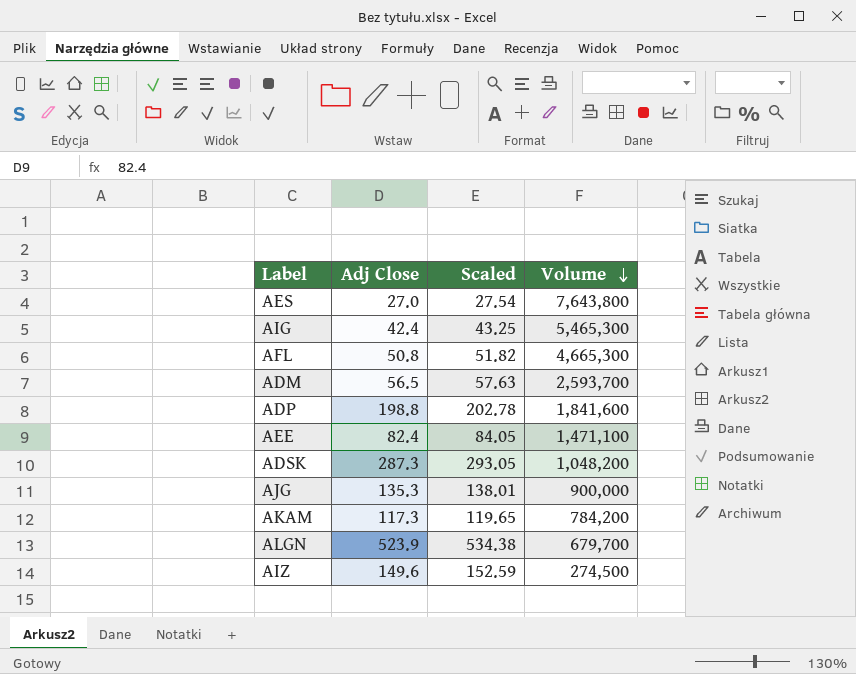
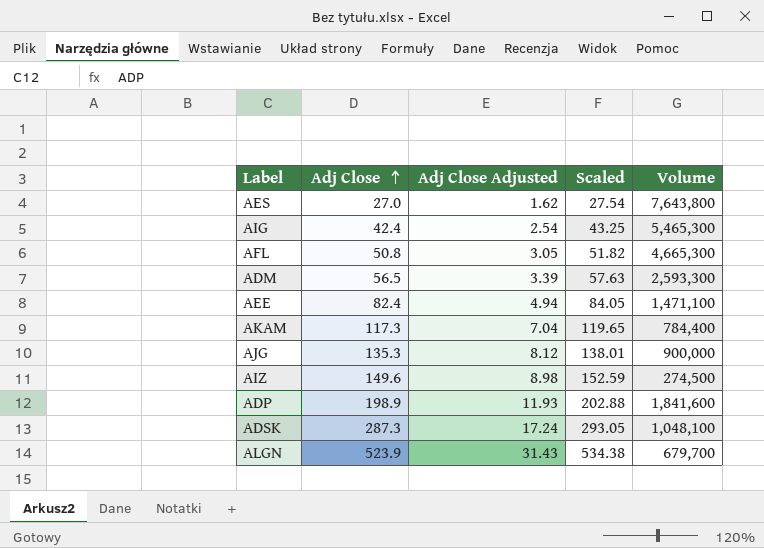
row order: Volume descending -> Adj Close ascending
column Adj Close Adjusted | formula: none -> [Adj Close] * 0.06
ADM | Volume: 2,593,700 -> 2,593,300
AKAM | Volume: 784,200 -> 784,400
ADP | Adj Close: 198.8 -> 198.9
ADP | Scaled: 202.78 -> 202.88
ADSK | Volume: 1,048,200 -> 1,048,100

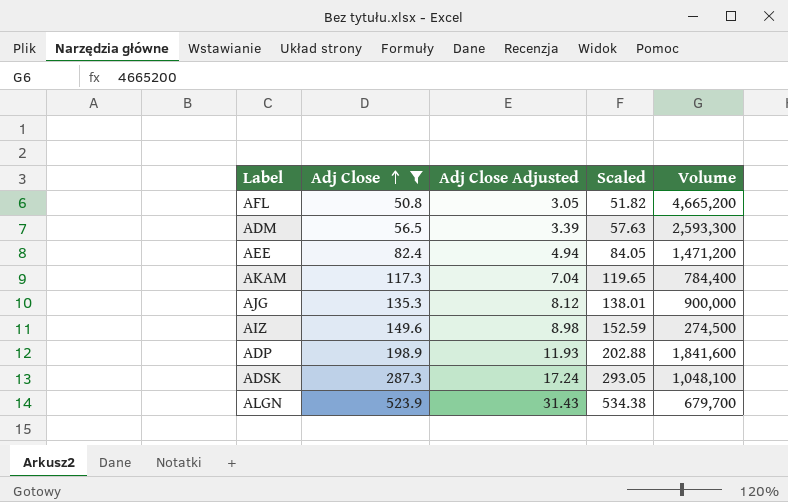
filter: none -> Adj Close >= 50.8
AFL | Volume: 4,665,300 -> 4,665,200
AEE | Volume: 1,471,100 -> 1,471,200

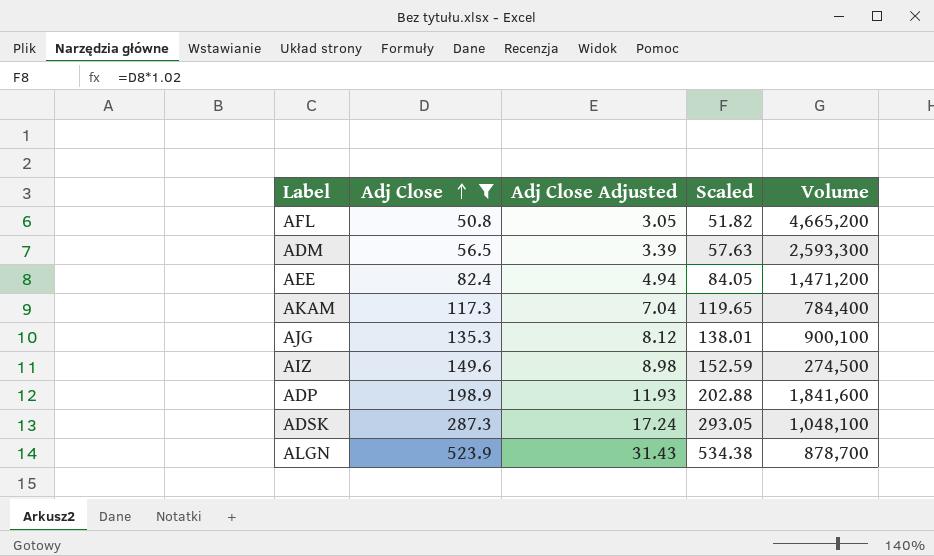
AJG | Volume: 900,000 -> 900,100
ALGN | Volume: 679,700 -> 878,700

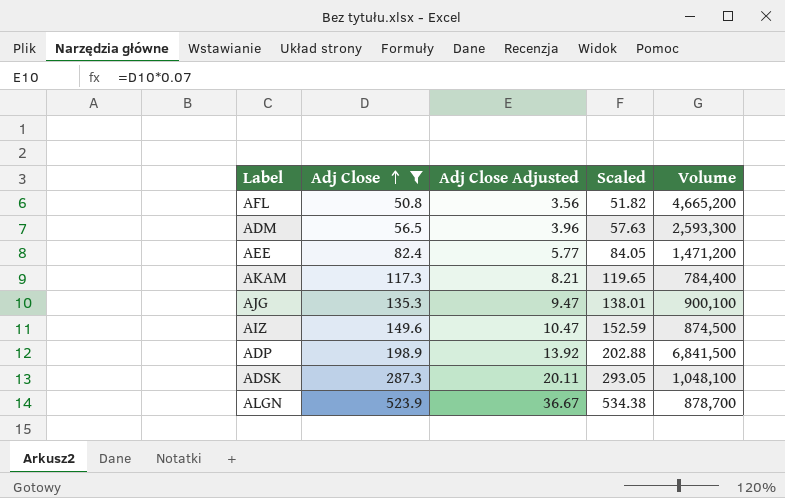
column Adj Close Adjusted | formula: [Adj Close] * 0.06 -> [Adj Close] * 0.07
AIZ | Volume: 274,500 -> 874,500
ADP | Volume: 1,841,600 -> 6,841,500

